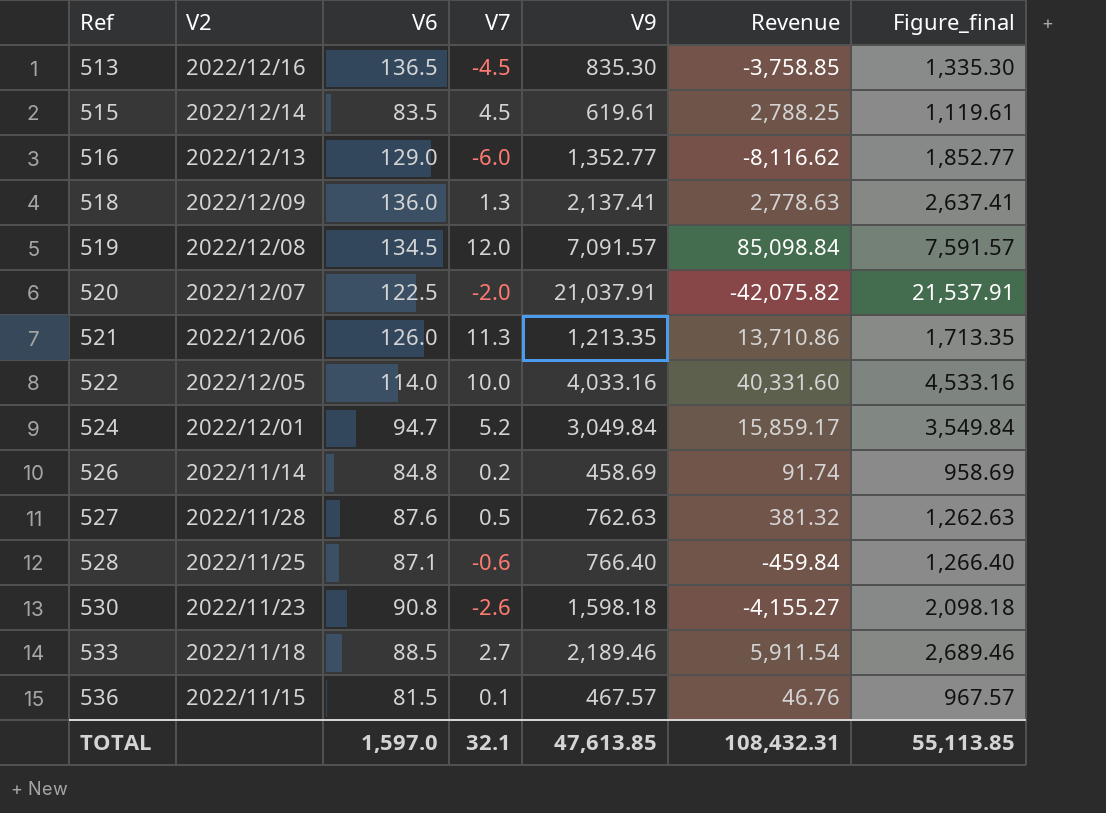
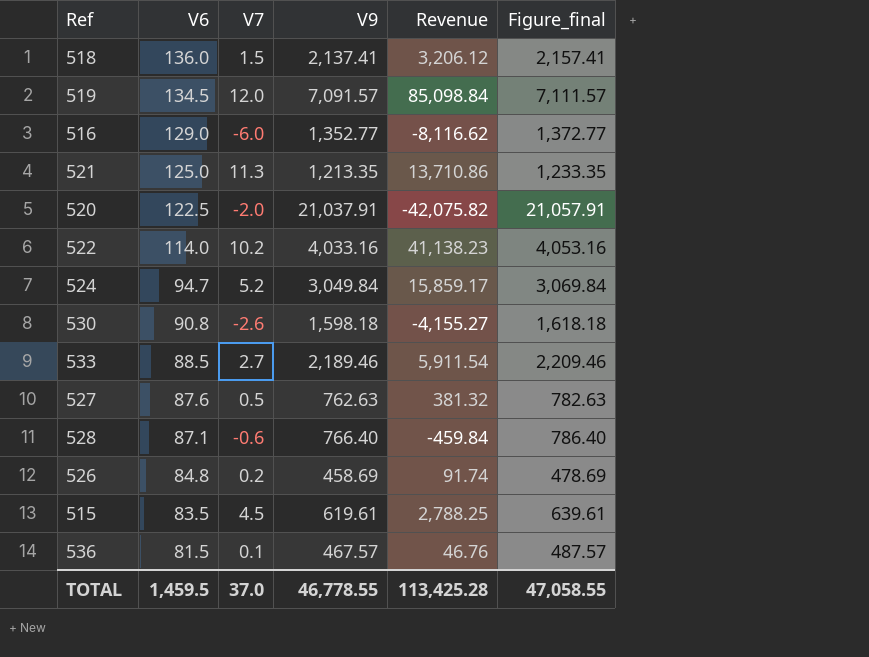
row order: Ref ascending -> V6 descending
column V2 | position: 2 -> none
column Figure_final | formula: [V9] + 500 -> [V9] + 20
row 513: 2022/12/16 | 136.5 | -4.5 | 835.30 | -3,758.85 | 1,335.30 -> none
518 | V7: 1.3 -> 1.5
518 | Revenue: 2,778.63 -> 3,206.12
521 | V6: 126.0 -> 125.0
522 | V7: 10.0 -> 10.2
522 | Revenue: 40,331.60 -> 41,138.23
TOTAL | V6: 1,597.0 -> 1,459.5
TOTAL | V7: 32.1 -> 37.0
TOTAL | V9: 47,613.85 -> 46,778.55
TOTAL | Revenue: 108,432.31 -> 113,425.28
TOTAL | Figure_final: 55,113.85 -> 47,058.55

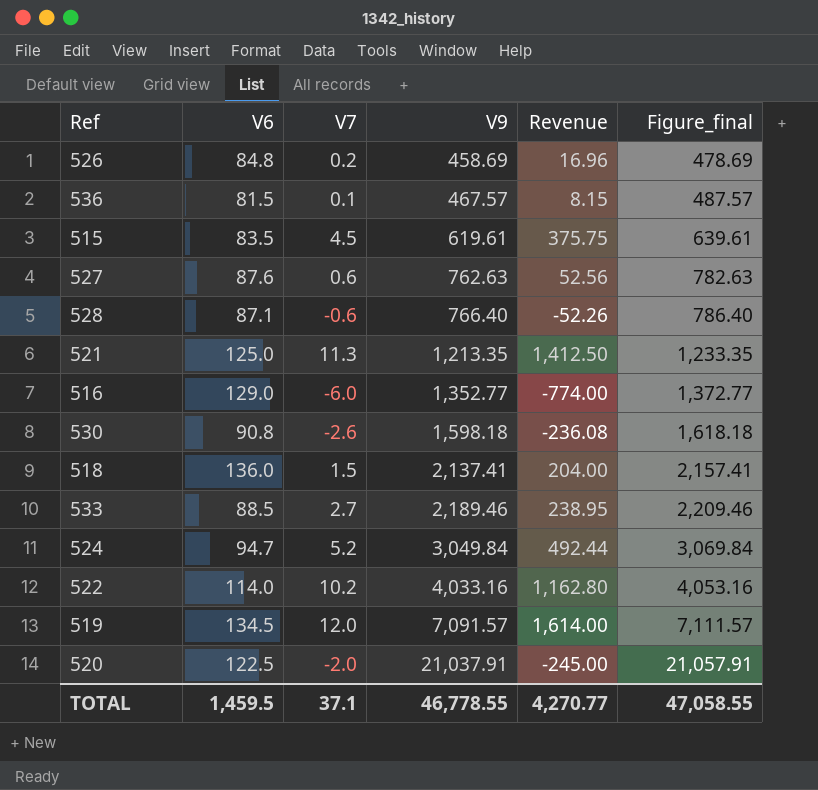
row order: V6 descending -> V9 ascending
column Revenue | formula: [V7] * [V9] -> [V6] * [V7]
527 | V7: 0.5 -> 0.6
TOTAL | V7: 37.0 -> 37.1
TOTAL | Revenue: 113,425.28 -> 4,270.77

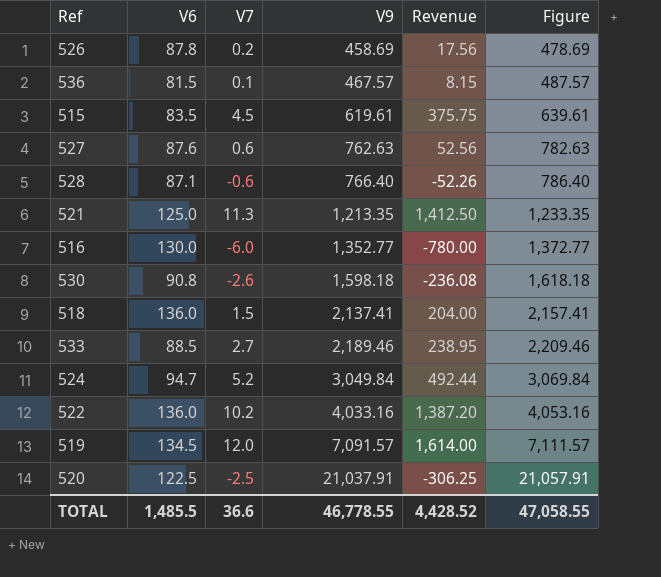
column name: Figure_final -> Figure
526 | V6: 84.8 -> 87.8
526 | Revenue: 16.96 -> 17.56
516 | V6: 129.0 -> 130.0
516 | Revenue: -774.00 -> -780.00
522 | V6: 114.0 -> 136.0
522 | Revenue: 1,162.80 -> 1,387.20
520 | V7: -2.0 -> -2.5
520 | Revenue: -245.00 -> -306.25
TOTAL | V6: 1,459.5 -> 1,485.5
TOTAL | V7: 37.1 -> 36.6
TOTAL | Revenue: 4,270.77 -> 4,428.52

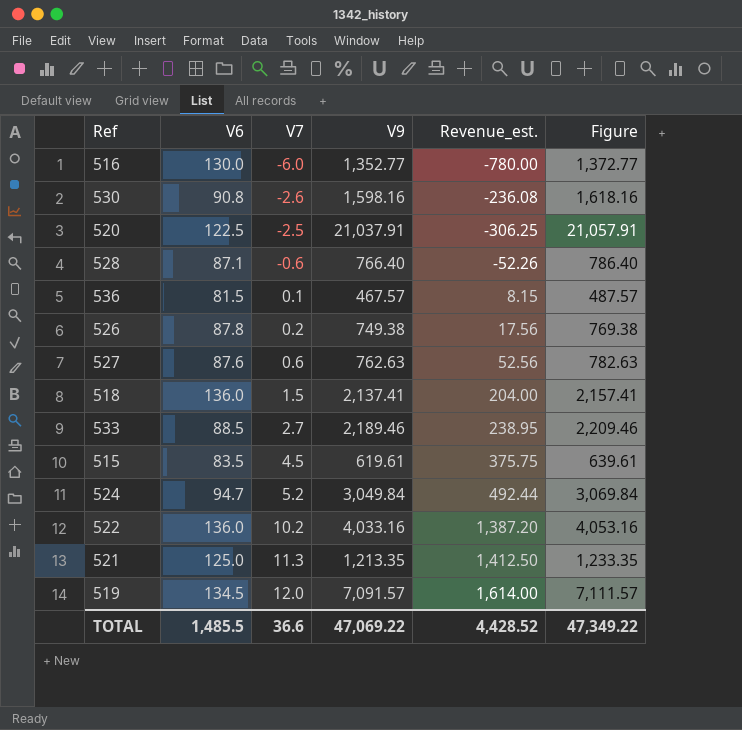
row order: V9 ascending -> V7 ascending
column name: Revenue -> Revenue_est.
530 | V9: 1,598.18 -> 1,598.16
530 | Figure: 1,618.18 -> 1,618.16
526 | V9: 458.69 -> 749.38
526 | Figure: 478.69 -> 769.38
TOTAL | V9: 46,778.55 -> 47,069.22
TOTAL | Figure: 47,058.55 -> 47,349.22

